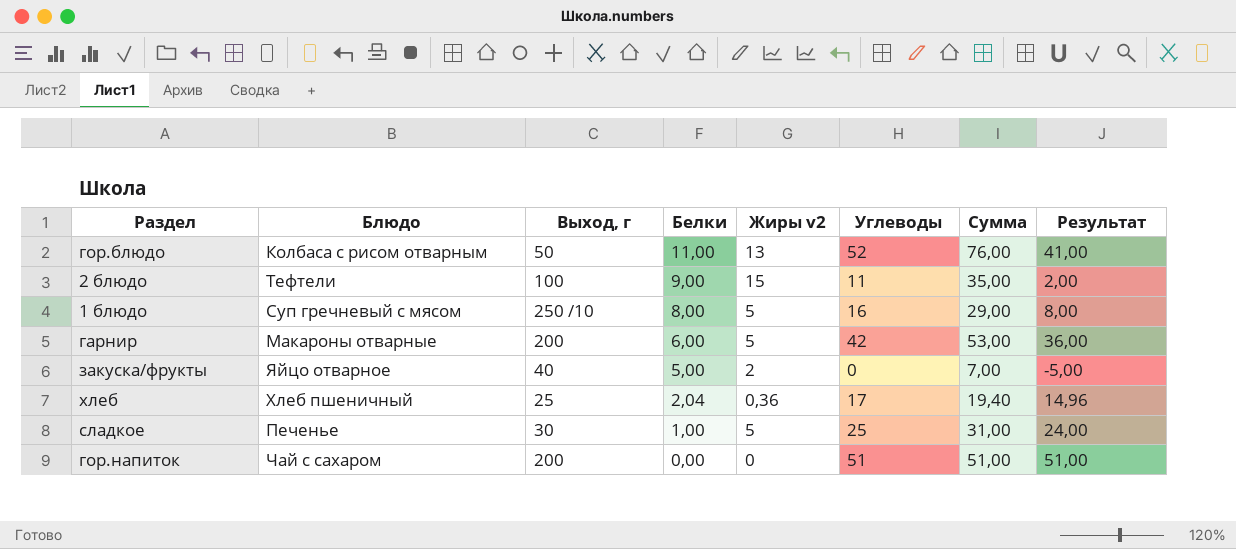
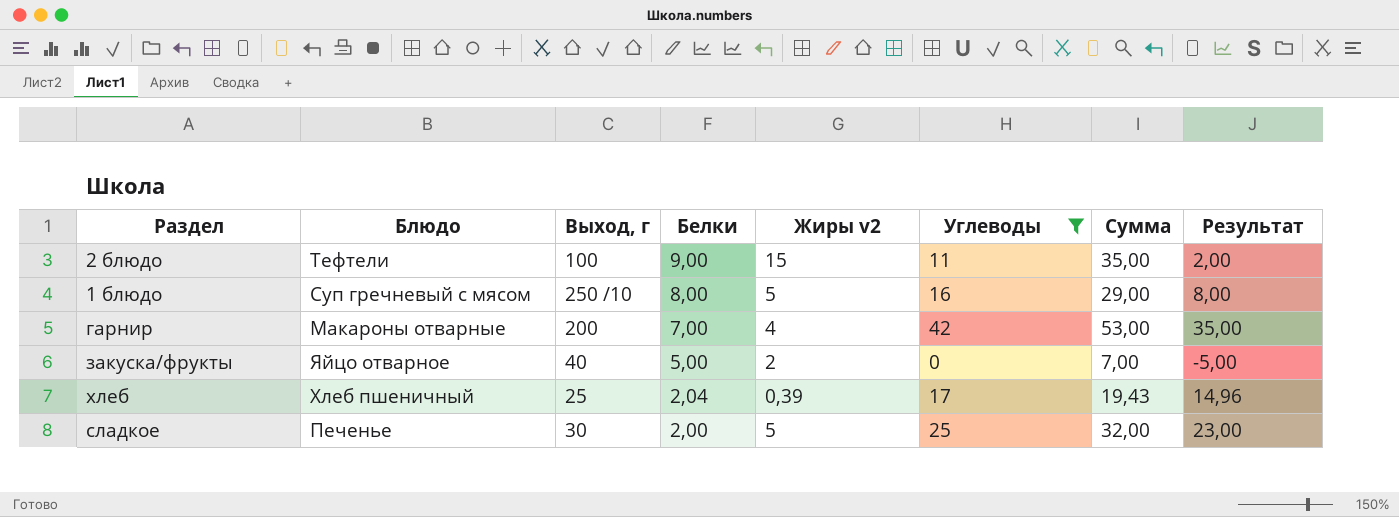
filter: none -> Углеводы <= 42
гарнир | Белки: 6,00 -> 7,00
гарнир | Жиры v2: 5 -> 4
гарнир | Результат: 36,00 -> 35,00
хлеб | Жиры v2: 0,36 -> 0,39
хлеб | Сумма: 19,40 -> 19,43
сладкое | Белки: 1,00 -> 2,00
сладкое | Сумма: 31,00 -> 32,00
сладкое | Результат: 24,00 -> 23,00

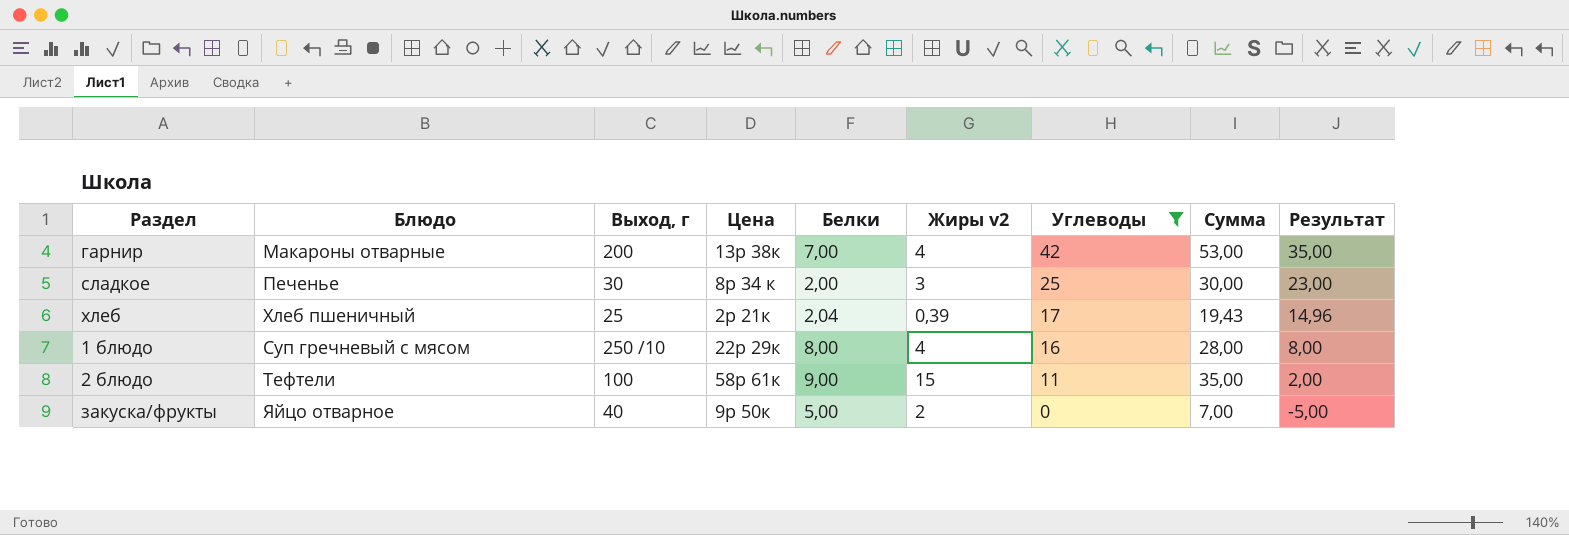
row order: Белки descending -> Углеводы descending
column Цена | position: none -> 4
сладкое | Жиры v2: 5 -> 3
сладкое | Сумма: 32,00 -> 30,00
1 блюдо | Жиры v2: 5 -> 4
1 блюдо | Сумма: 29,00 -> 28,00

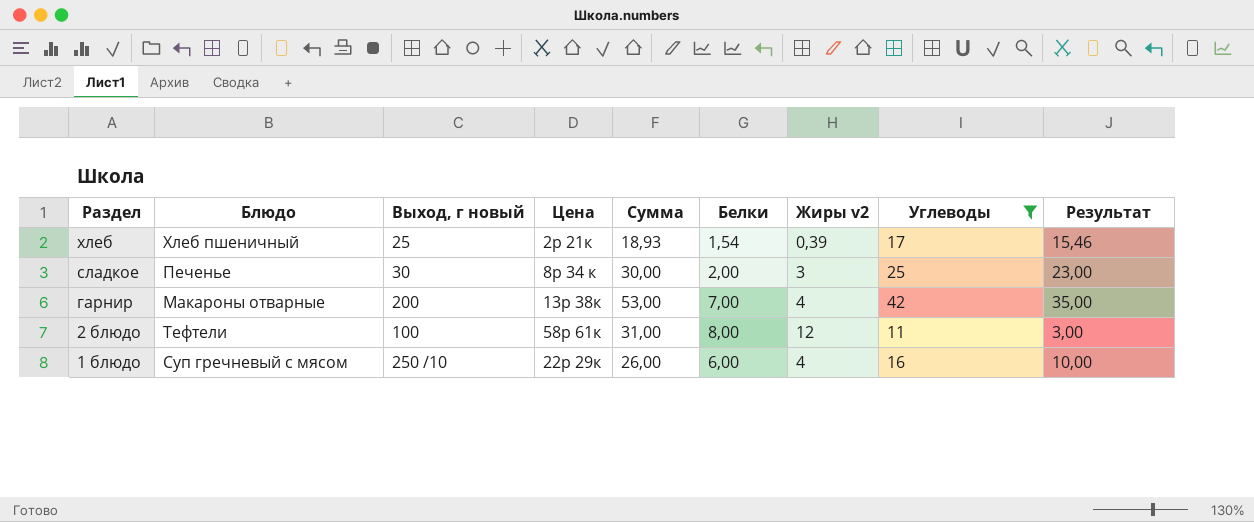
row order: Углеводы descending -> Раздел descending
column name: Выход, г -> Выход, г новый
column Сумма | position: 8 -> 5
row закуска/фрукты: Яйцо отварное | 40 | 9р 50к | 5,00 | 2 | 0 | 7,00 | -5,00 -> none
хлеб | Сумма: 19,43 -> 18,93
хлеб | Белки: 2,04 -> 1,54
хлеб | Результат: 14,96 -> 15,46
2 блюдо | Сумма: 35,00 -> 31,00
2 блюдо | Белки: 9,00 -> 8,00
2 блюдо | Жиры v2: 15 -> 12
2 блюдо | Результат: 2,00 -> 3,00
1 блюдо | Сумма: 28,00 -> 26,00
1 блюдо | Белки: 8,00 -> 6,00
1 блюдо | Результат: 8,00 -> 10,00

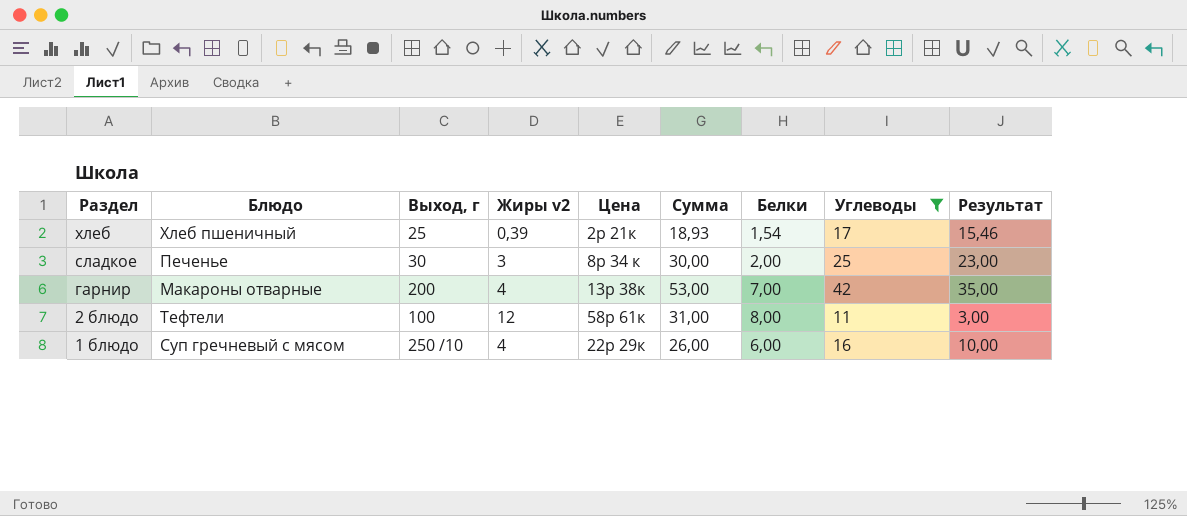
column name: Выход, г новый -> Выход, г
column Жиры v2 | position: 7 -> 4

